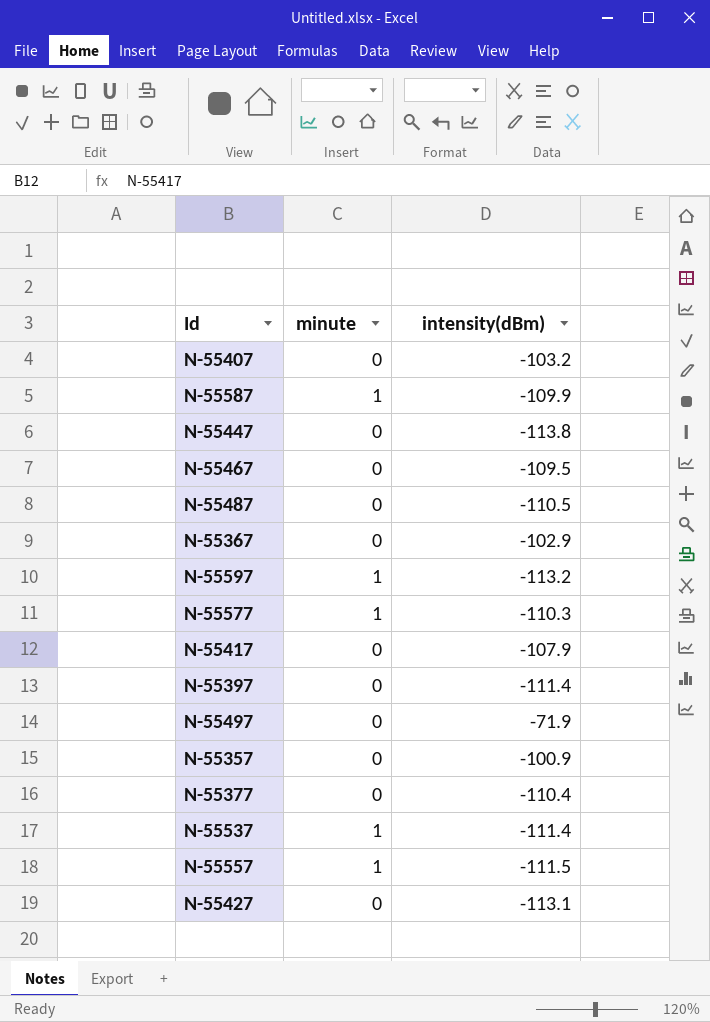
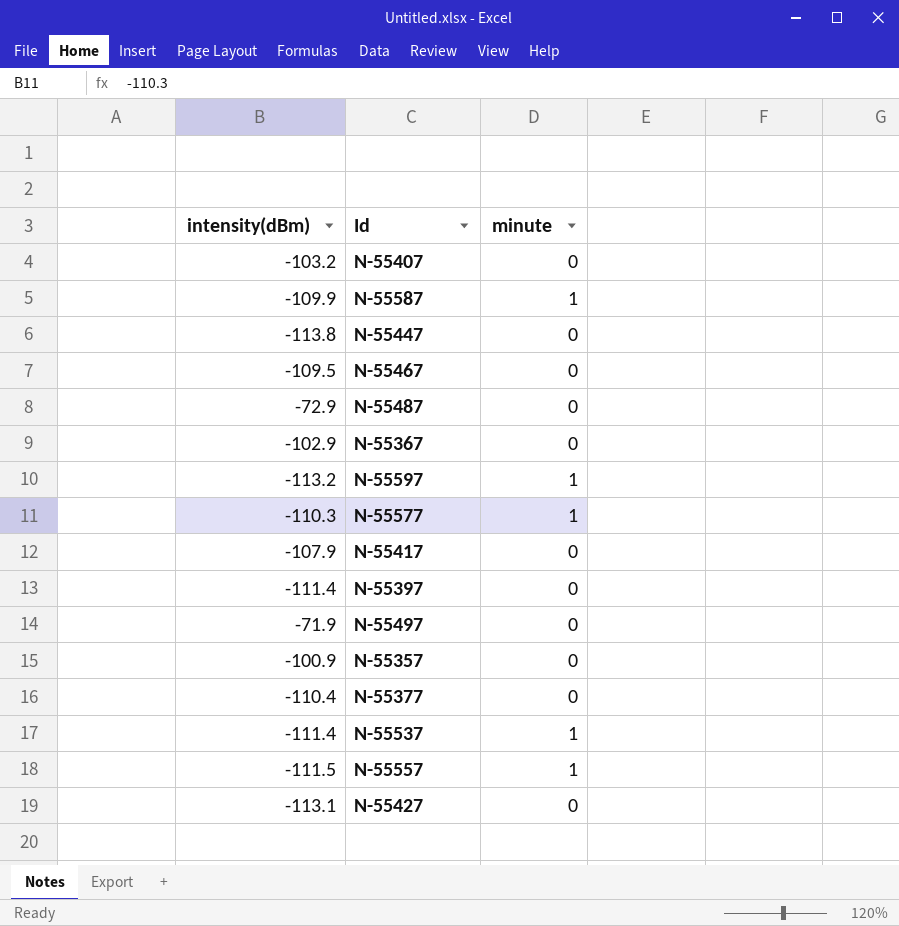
column intensity(dBm) | position: 3 -> 1
N-55487 | intensity(dBm): -110.5 -> -72.9

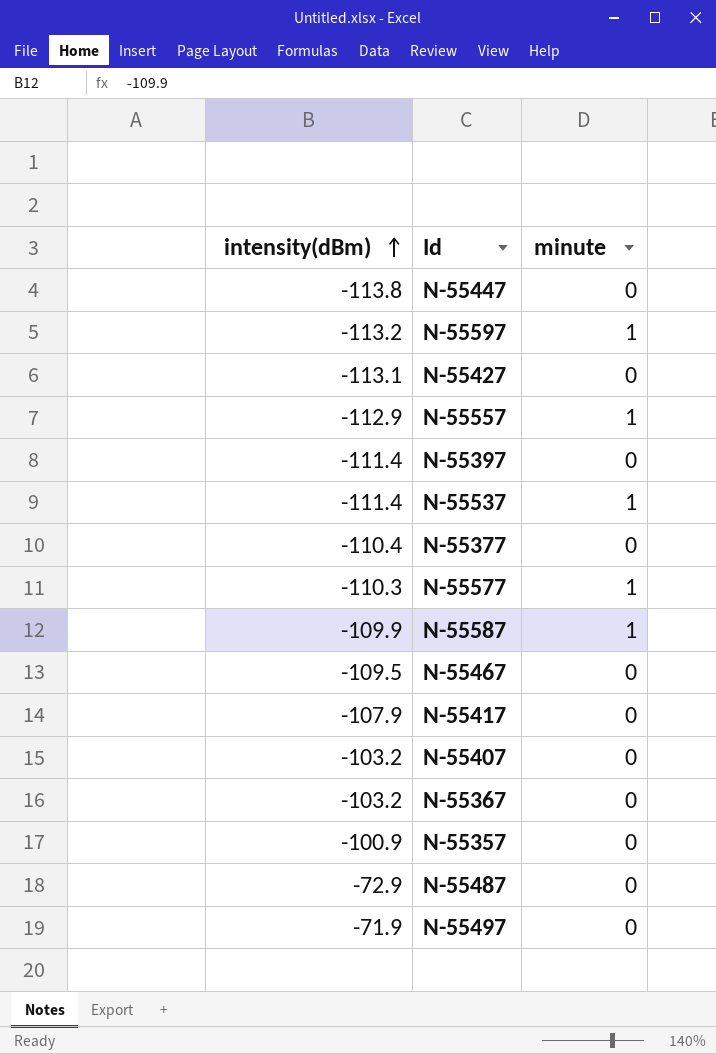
row order: none -> intensity(dBm) ascending
N-55557 | intensity(dBm): -111.5 -> -112.9
N-55367 | intensity(dBm): -102.9 -> -103.2

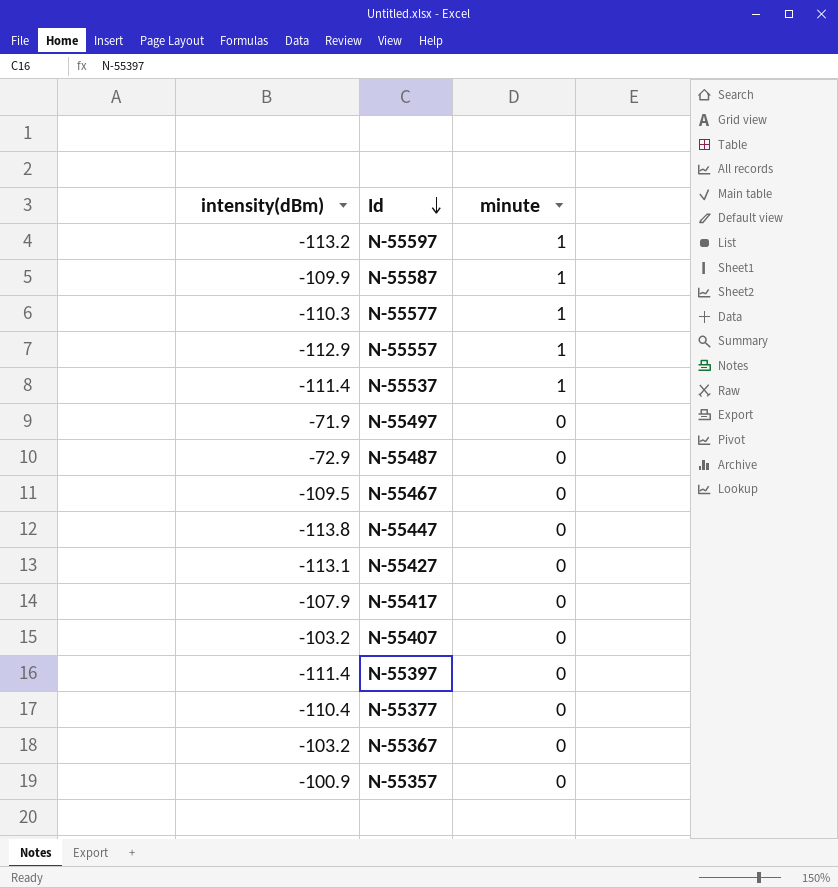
row order: intensity(dBm) ascending -> Id descending

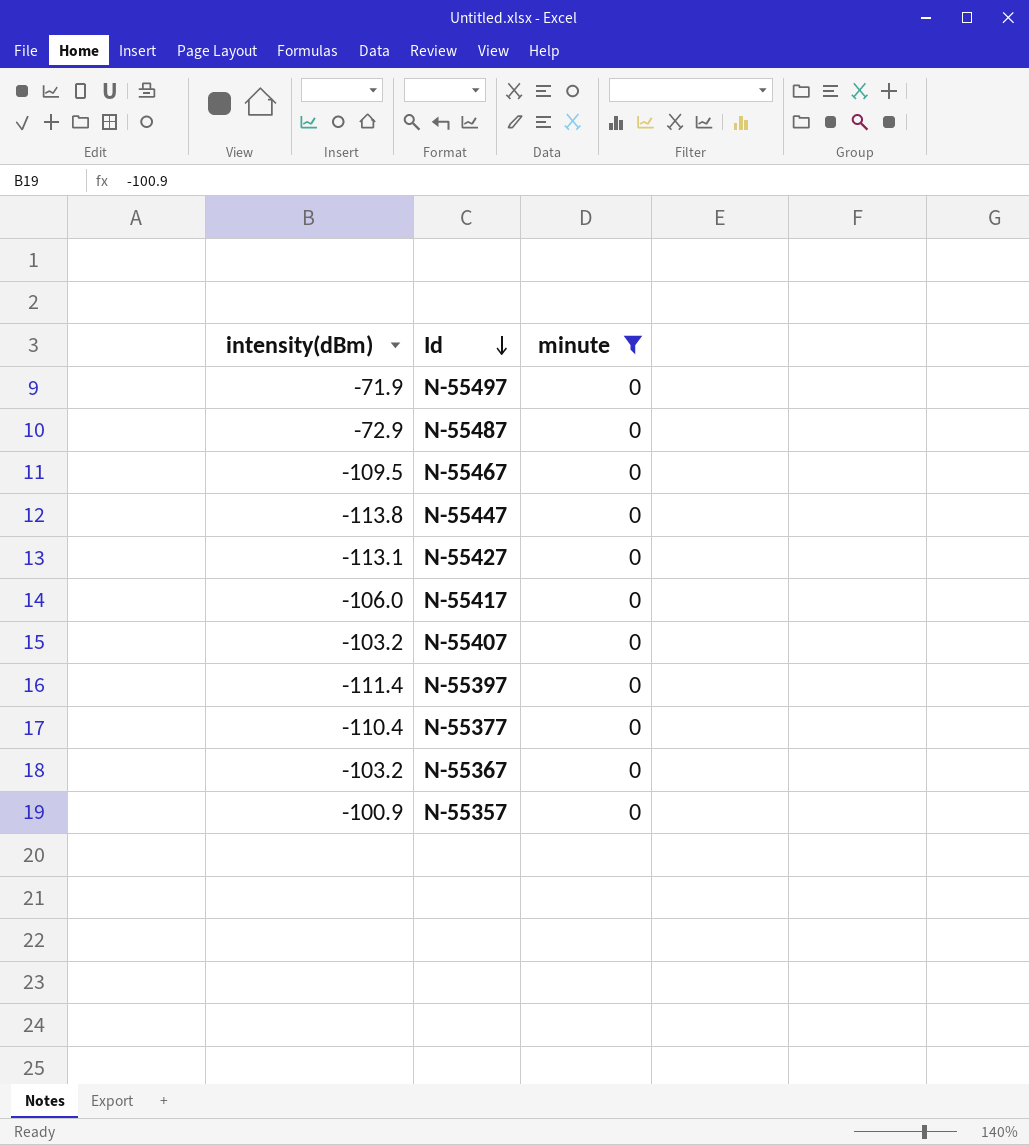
filter: none -> minute = 0
N-55417 | intensity(dBm): -107.9 -> -106.0

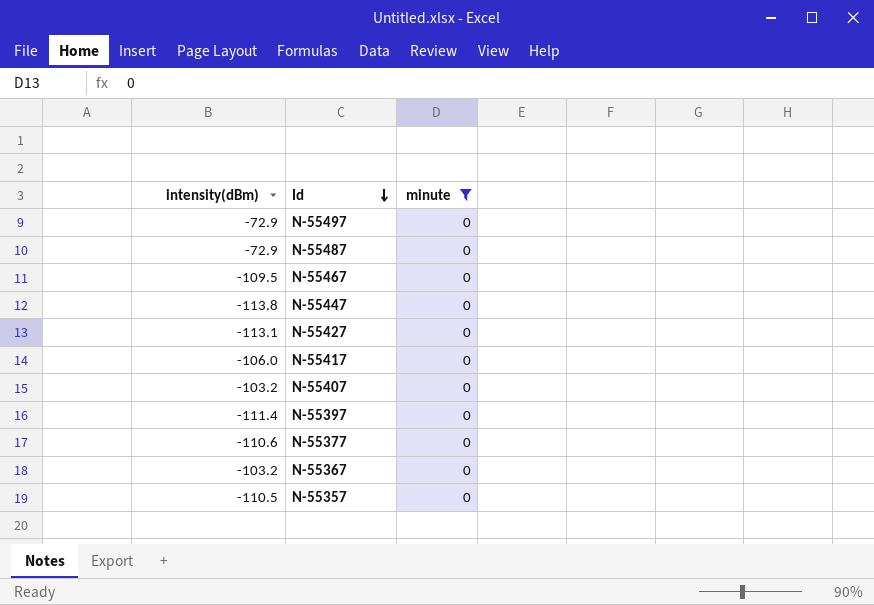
N-55497 | intensity(dBm): -71.9 -> -72.9
N-55377 | intensity(dBm): -110.4 -> -110.6
N-55357 | intensity(dBm): -100.9 -> -110.5

